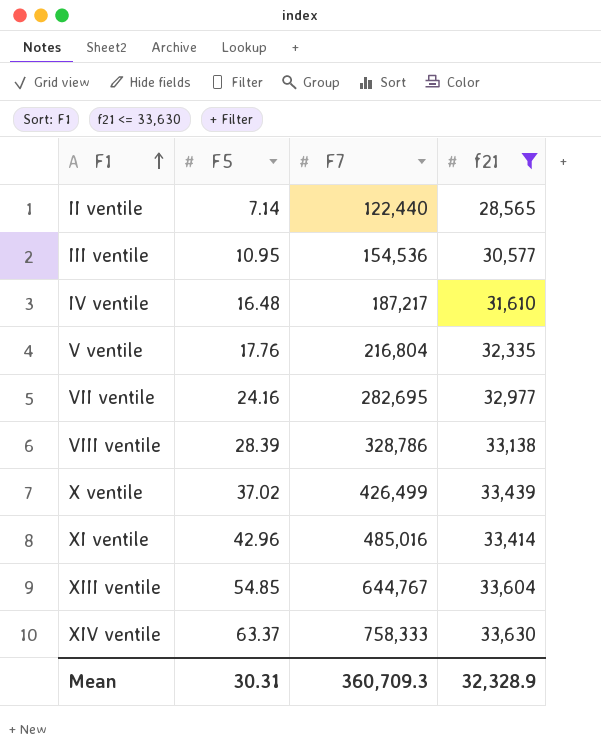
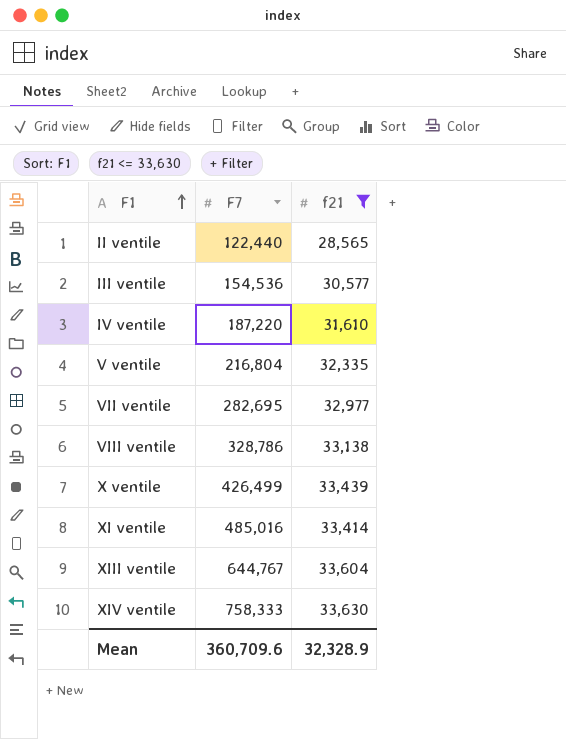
column F5 | position: 2 -> none
IV ventile | F7: 187,217 -> 187,220
Mean | F7: 360,709.3 -> 360,709.6

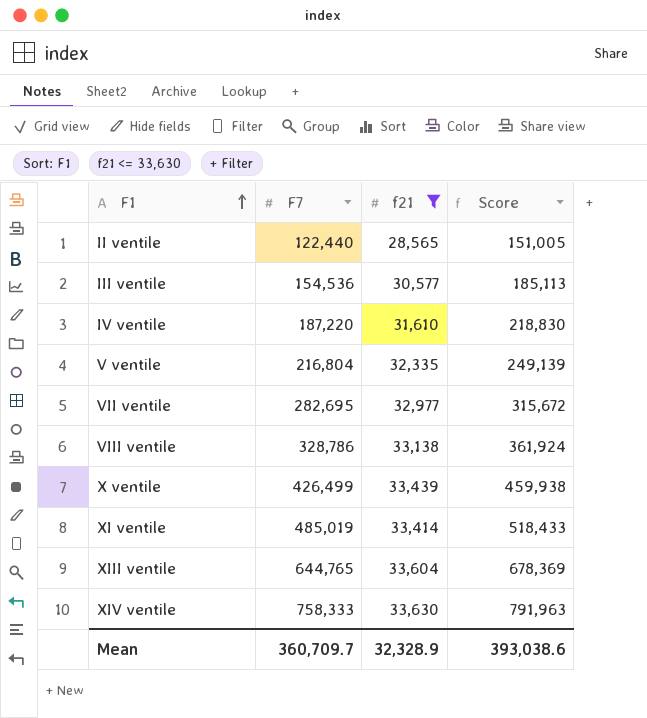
column Score | formula: none -> [F7] + [f21]
XI ventile | F7: 485,016 -> 485,019
XIII ventile | F7: 644,767 -> 644,765
Mean | F7: 360,709.6 -> 360,709.7

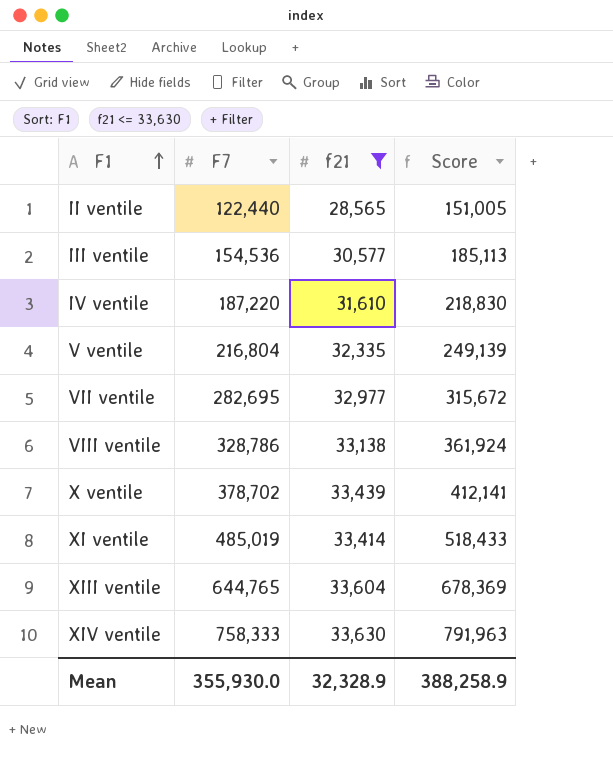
X ventile | F7: 426,499 -> 378,702
X ventile | Score: 459,938 -> 412,141
Mean | F7: 360,709.7 -> 355,930.0
Mean | Score: 393,038.6 -> 388,258.9

